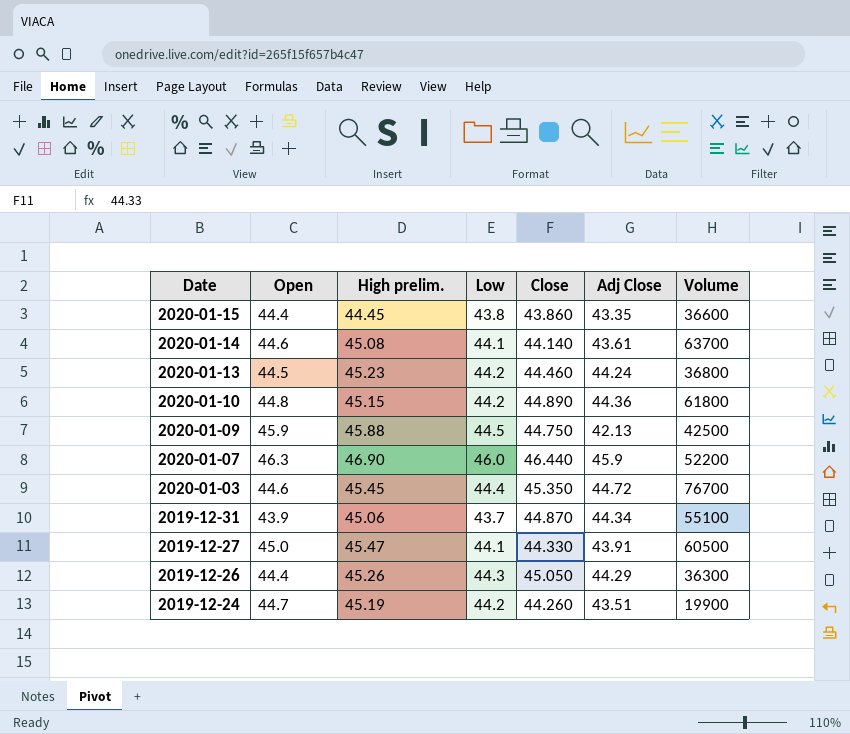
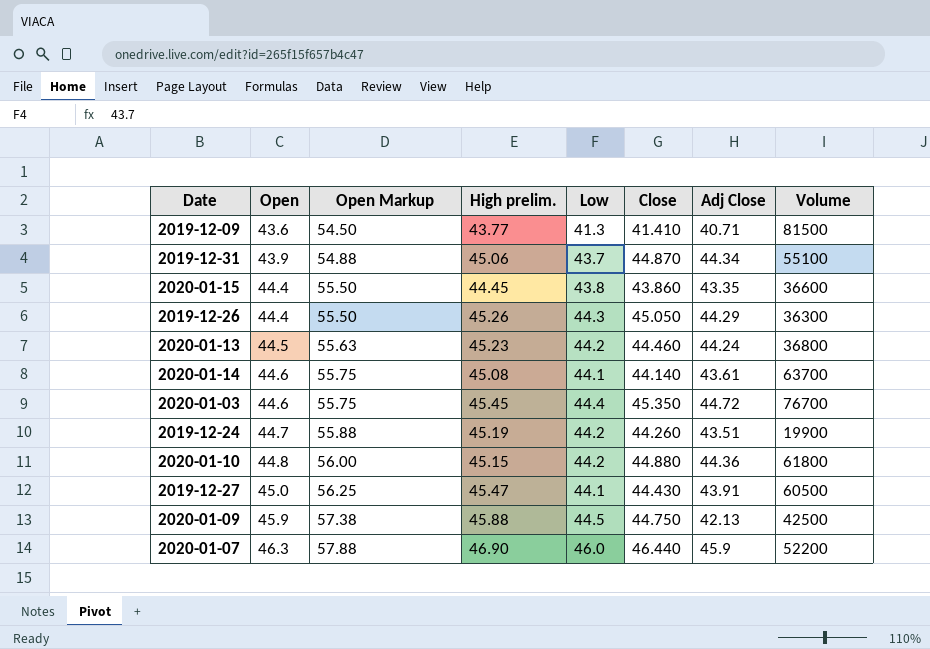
row order: Date descending -> Open ascending
column Open Markup | formula: none -> [Open] * 1.25
row 2019-12-09: none -> 43.6 | 54.50 | 43.77 | 41.3 | 41.410 | 40.71 | 81500
2020-01-10 | Close: 44.890 -> 44.880
2019-12-27 | Close: 44.330 -> 44.430

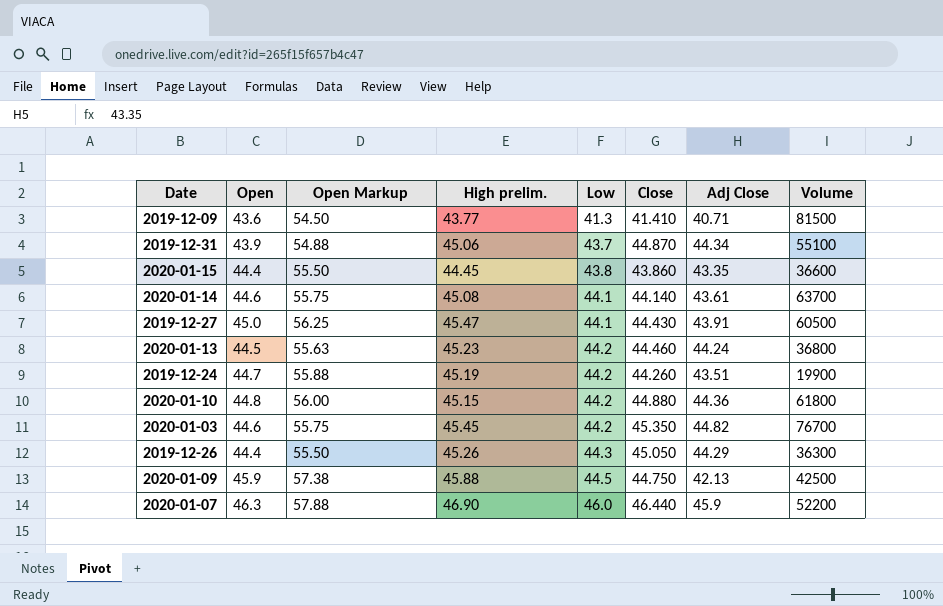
row order: Open ascending -> Low ascending
2020-01-03 | Low: 44.4 -> 44.2
2020-01-03 | Adj Close: 44.72 -> 44.82

